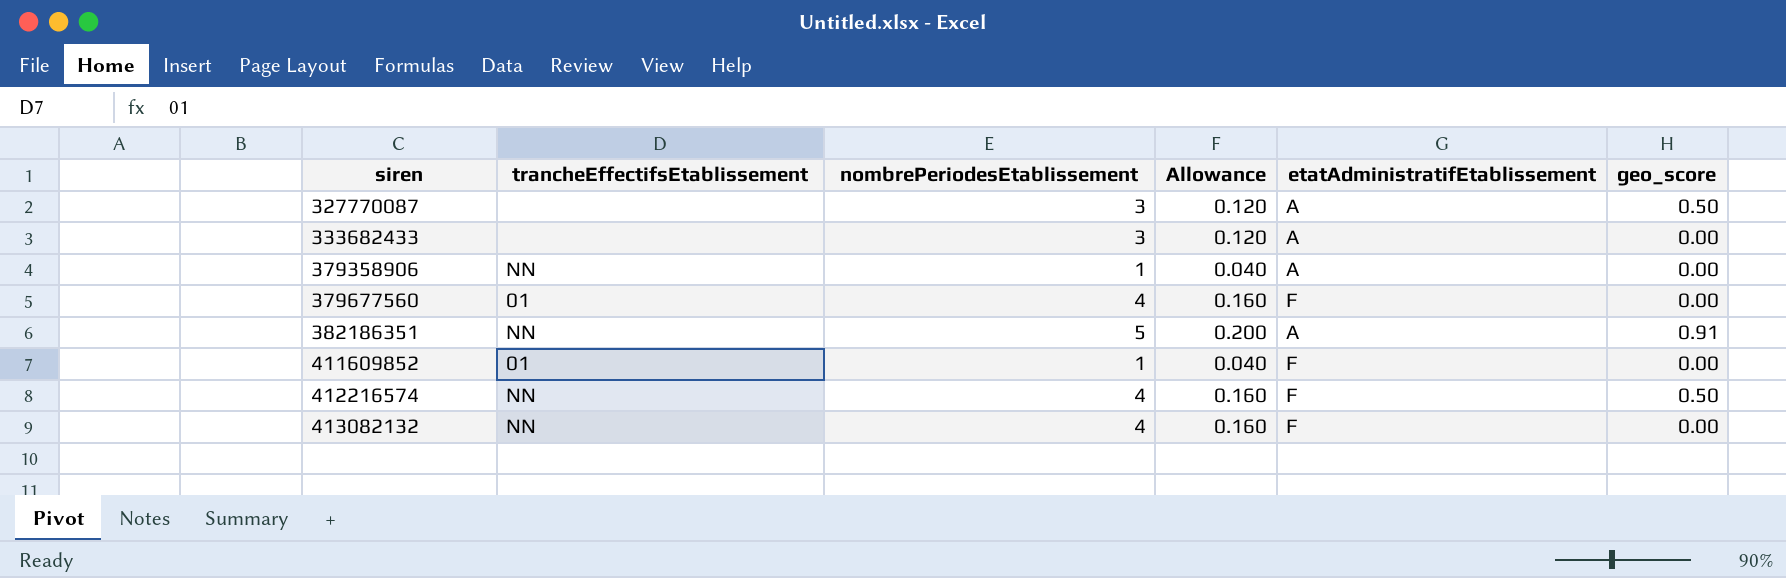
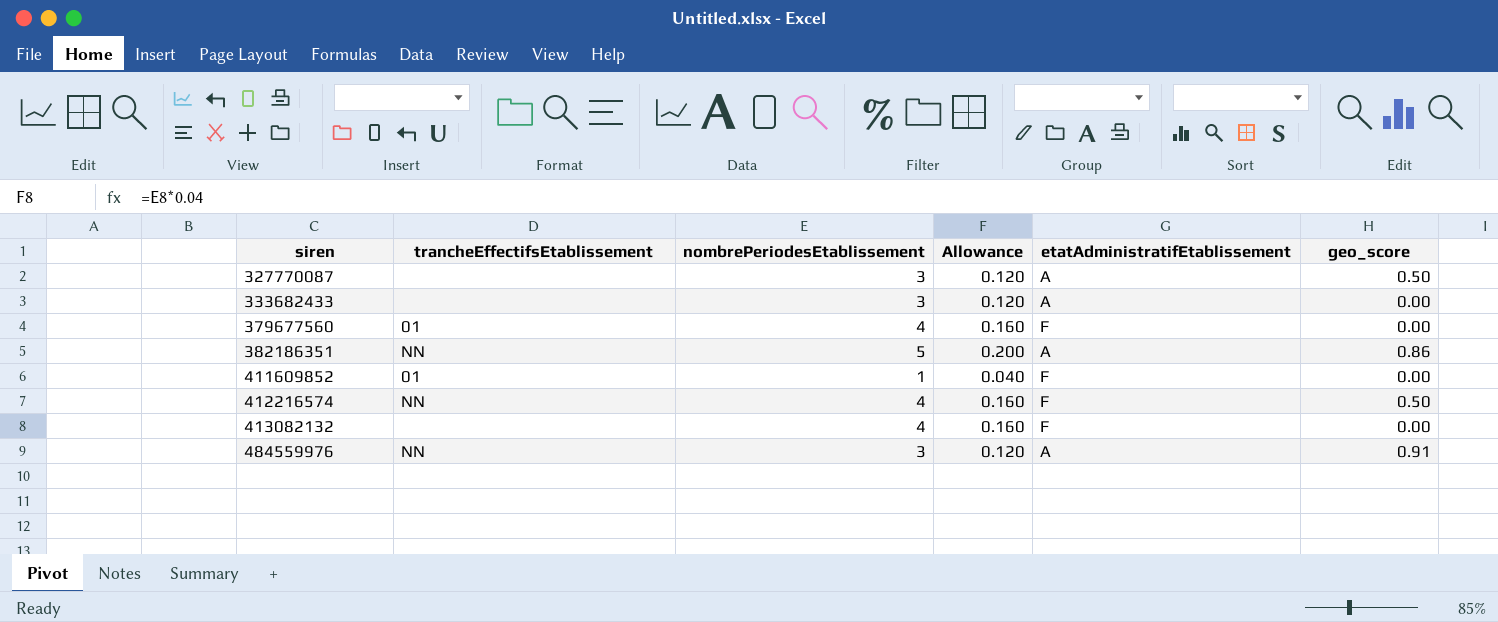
row 379358906: NN | 1 | 0.040 | A | 0.00 -> none
382186351 | geo_score: 0.91 -> 0.86
413082132 | trancheEffectifsEtablissement: NN -> none
row 484559976: none -> NN | 3 | 0.120 | A | 0.91

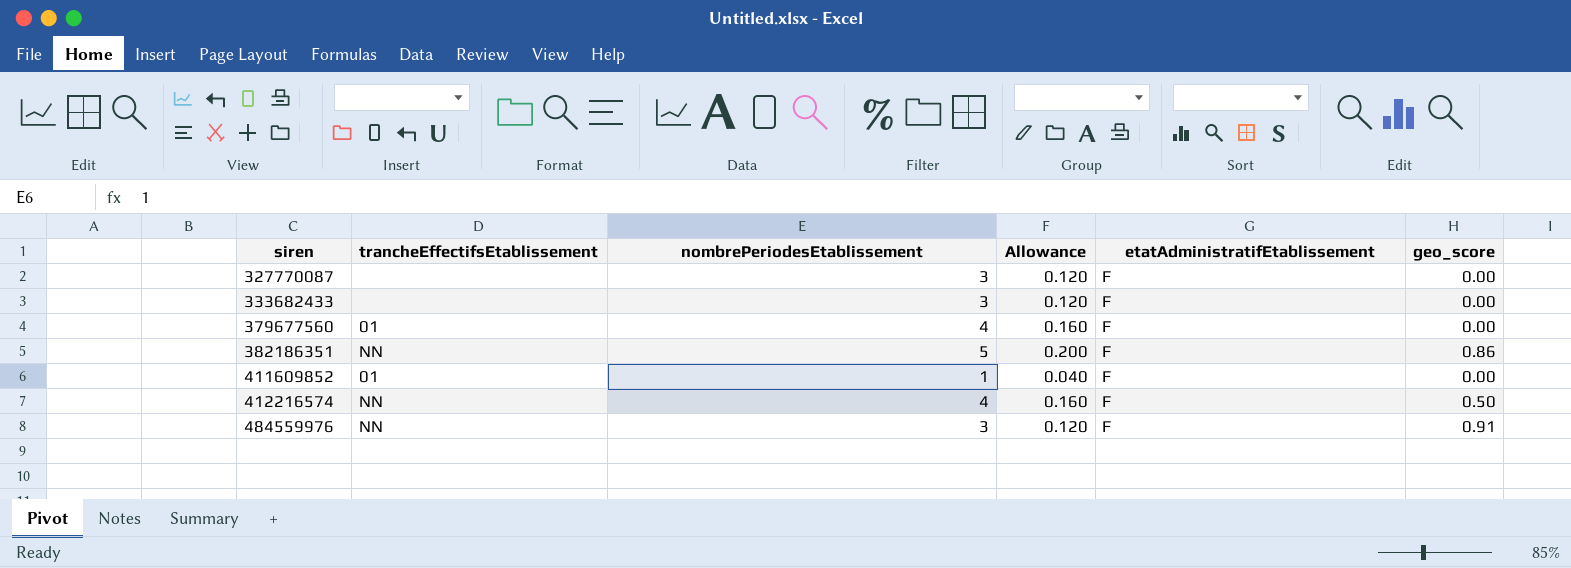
row 413082132: none | 4 | 0.160 | F | 0.00 -> none
327770087 | etatAdministratifEtablissement: A -> F
327770087 | geo_score: 0.50 -> 0.00
333682433 | etatAdministratifEtablissement: A -> F
382186351 | etatAdministratifEtablissement: A -> F
484559976 | etatAdministratifEtablissement: A -> F

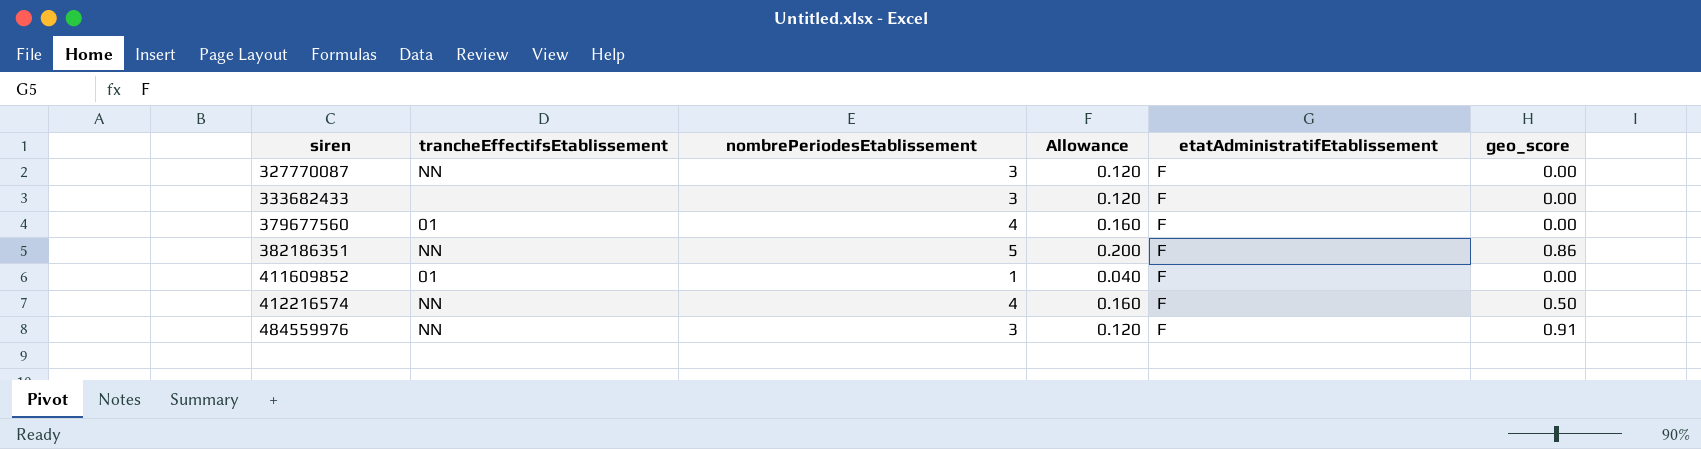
327770087 | trancheEffectifsEtablissement: none -> NN

